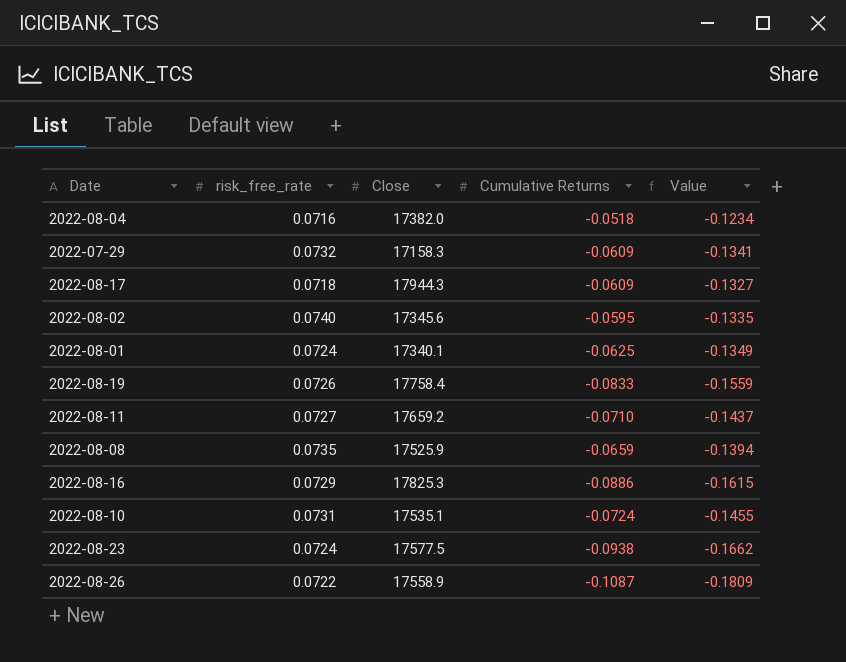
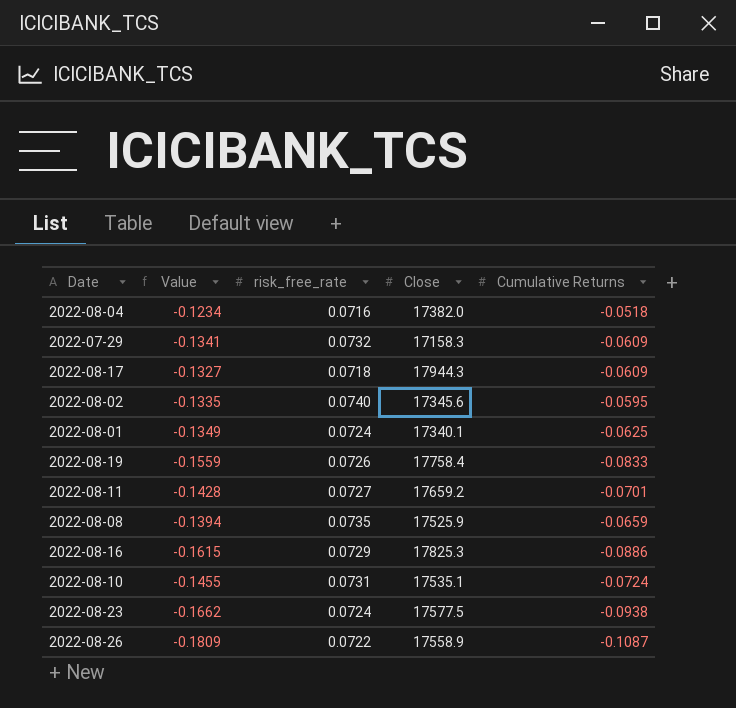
column Value | position: 5 -> 2
2022-08-11 | Value: -0.1437 -> -0.1428
2022-08-11 | Cumulative Returns: -0.0710 -> -0.0701

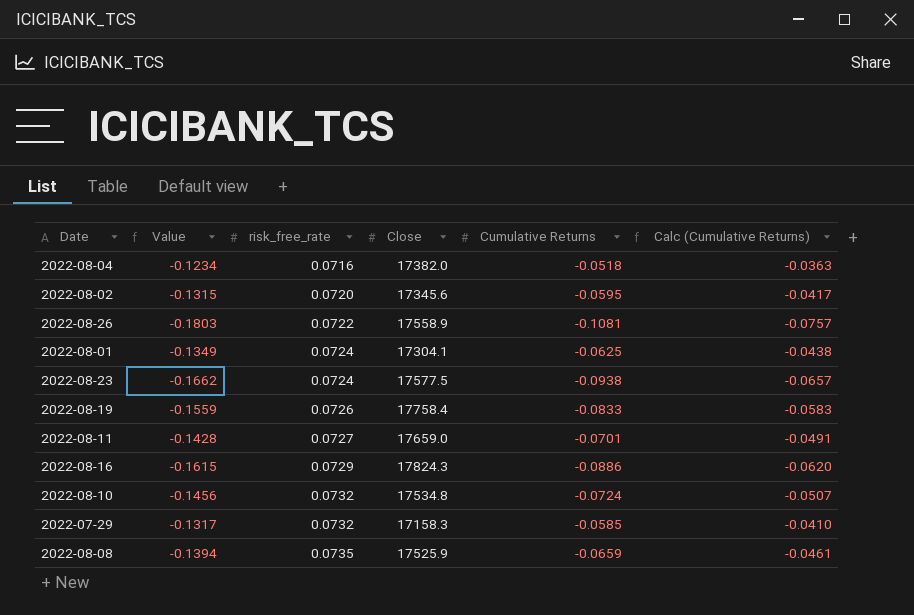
row order: none -> risk_free_rate ascending
column Calc (Cumulative Returns) | formula: none -> [Cumulative Returns] * 0.7
row 2022-08-17: -0.1327 | 0.0718 | 17944.3 | -0.0609 -> none
2022-08-02 | Value: -0.1335 -> -0.1315
2022-08-02 | risk_free_rate: 0.0740 -> 0.0720
2022-08-26 | Value: -0.1809 -> -0.1803
2022-08-26 | Cumulative Returns: -0.1087 -> -0.1081
2022-08-01 | Close: 17340.1 -> 17304.1
2022-08-11 | Close: 17659.2 -> 17659.0
2022-08-16 | Close: 17825.3 -> 17824.3
2022-08-10 | Value: -0.1455 -> -0.1456
2022-08-10 | risk_free_rate: 0.0731 -> 0.0732
2022-08-10 | Close: 17535.1 -> 17534.8
2022-07-29 | Value: -0.1341 -> -0.1317
2022-07-29 | Cumulative Returns: -0.0609 -> -0.0585

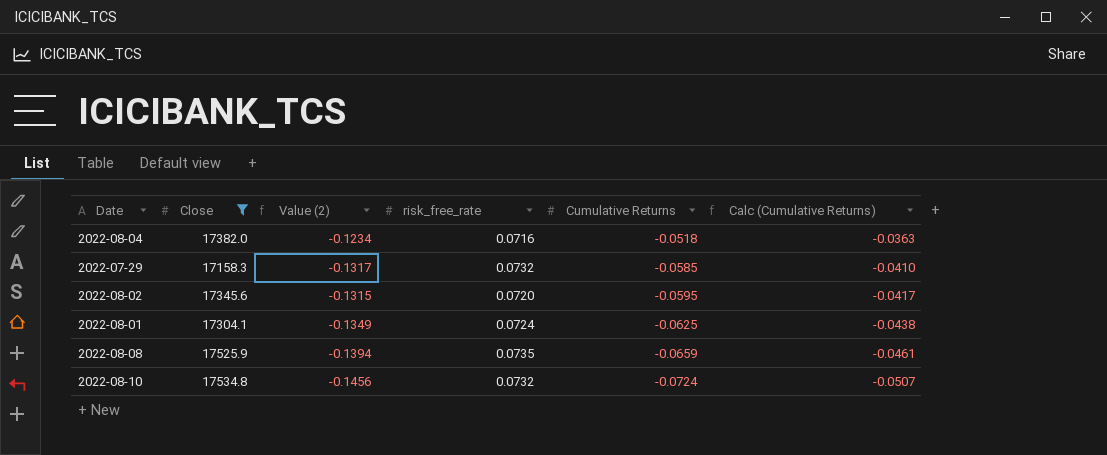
filter: none -> Close <= 17534.8
row order: risk_free_rate ascending -> Cumulative Returns descending
column Close | position: 4 -> 2
column name: Value -> Value (2)

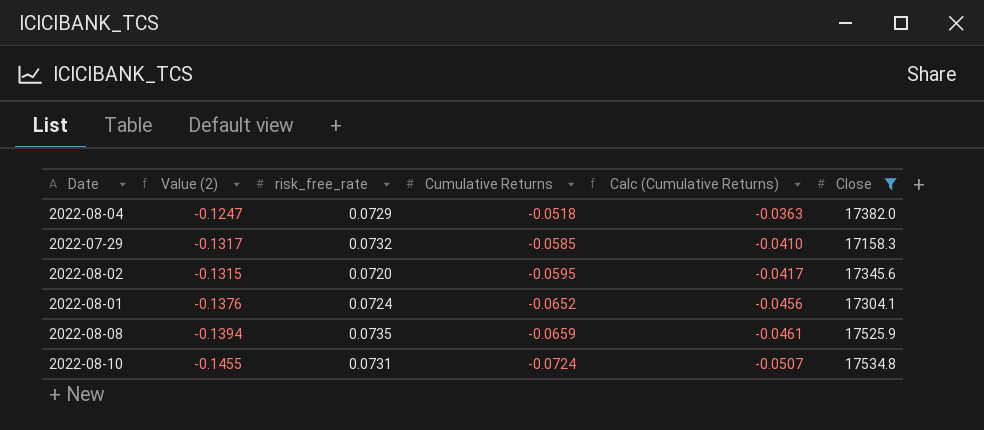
column Close | position: 2 -> 6
2022-08-04 | Value (2): -0.1234 -> -0.1247
2022-08-04 | risk_free_rate: 0.0716 -> 0.0729
2022-08-01 | Value (2): -0.1349 -> -0.1376
2022-08-01 | Cumulative Returns: -0.0625 -> -0.0652
2022-08-01 | Calc (Cumulative Returns): -0.0438 -> -0.0456
2022-08-10 | Value (2): -0.1456 -> -0.1455
2022-08-10 | risk_free_rate: 0.0732 -> 0.0731

